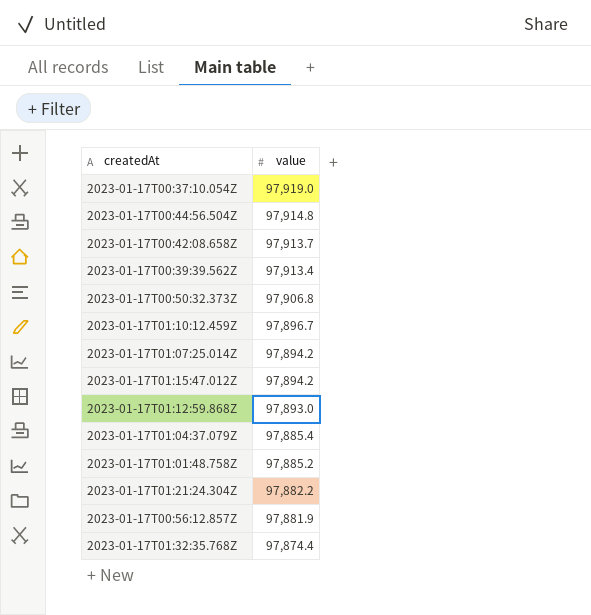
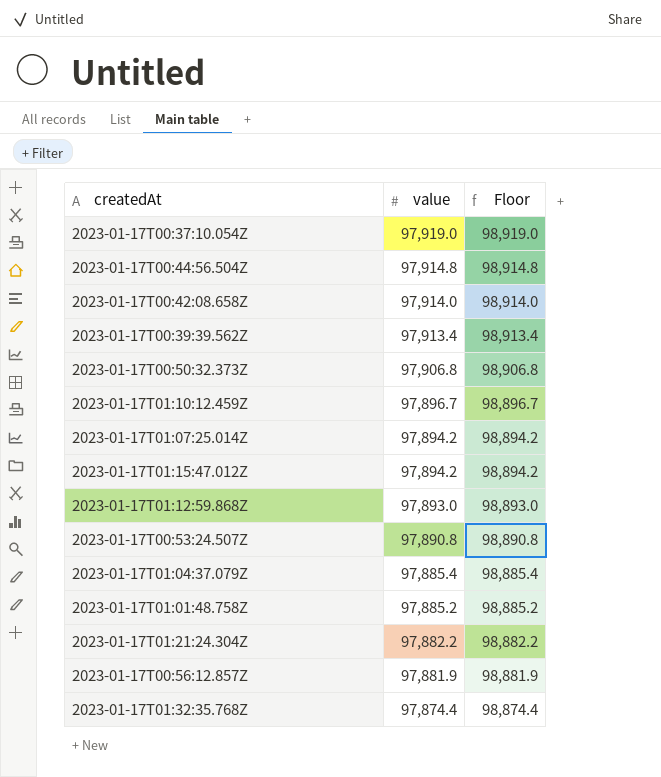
column Floor | formula: none -> [value] + 1000
2023-01-17T00:42:08.658Z | value: 97,913.7 -> 97,914.0
row 2023-01-17T00:53:24.507Z: none -> 97,890.8 | 98,890.8

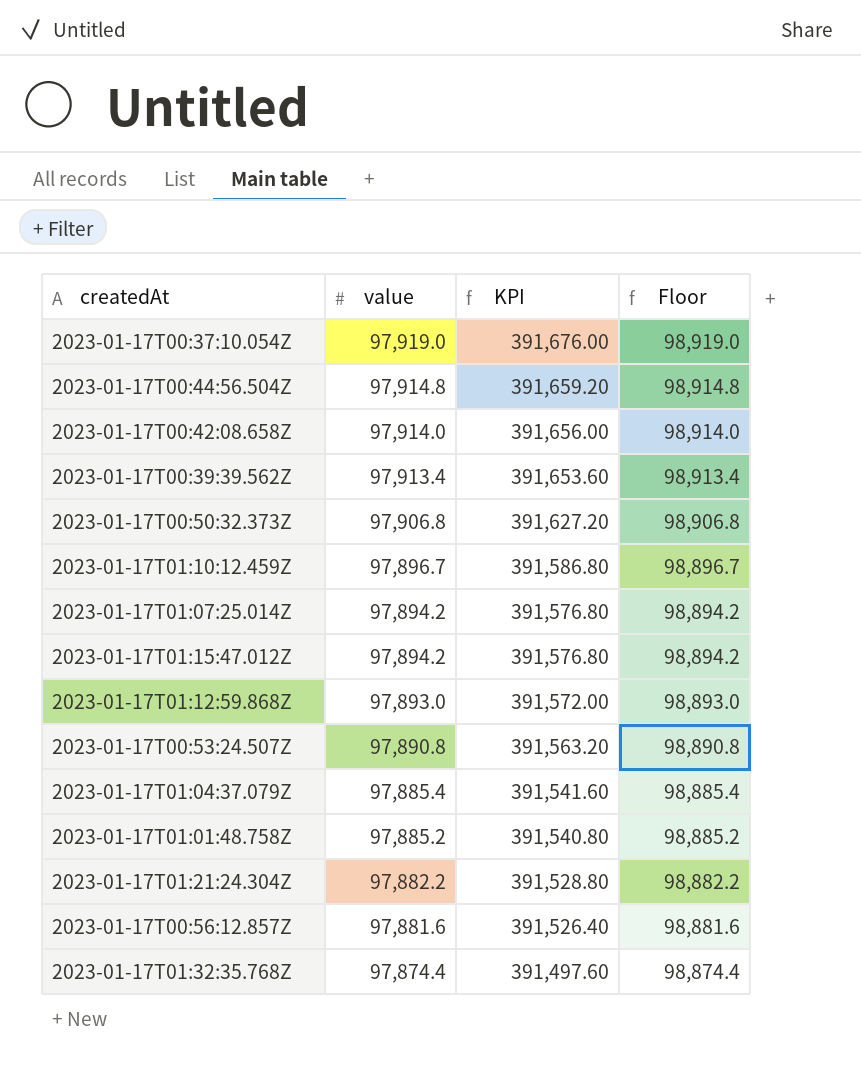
column KPI | formula: none -> [value] * 4
2023-01-17T00:56:12.857Z | value: 97,881.9 -> 97,881.6
2023-01-17T00:56:12.857Z | Floor: 98,881.9 -> 98,881.6

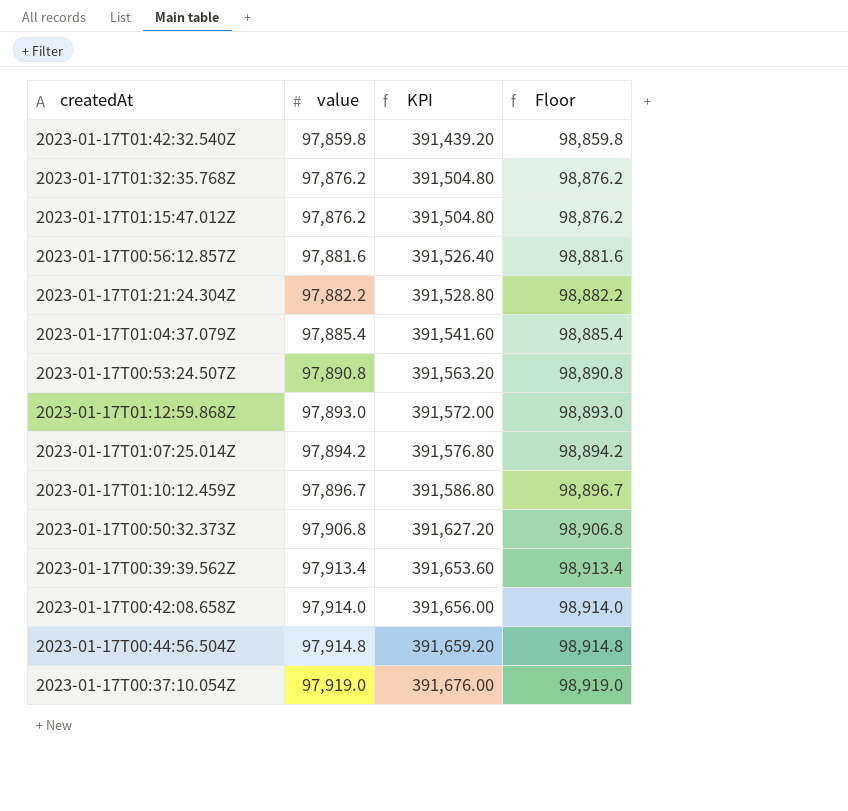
row order: value descending -> value ascending
row 2023-01-17T01:01:48.758Z: 97,885.2 | 391,540.80 | 98,885.2 -> none
row 2023-01-17T01:42:32.540Z: none -> 97,859.8 | 391,439.20 | 98,859.8
2023-01-17T01:32:35.768Z | value: 97,874.4 -> 97,876.2
2023-01-17T01:32:35.768Z | KPI: 391,497.60 -> 391,504.80
2023-01-17T01:32:35.768Z | Floor: 98,874.4 -> 98,876.2
2023-01-17T01:15:47.012Z | value: 97,894.2 -> 97,876.2
2023-01-17T01:15:47.012Z | KPI: 391,576.80 -> 391,504.80
2023-01-17T01:15:47.012Z | Floor: 98,894.2 -> 98,876.2

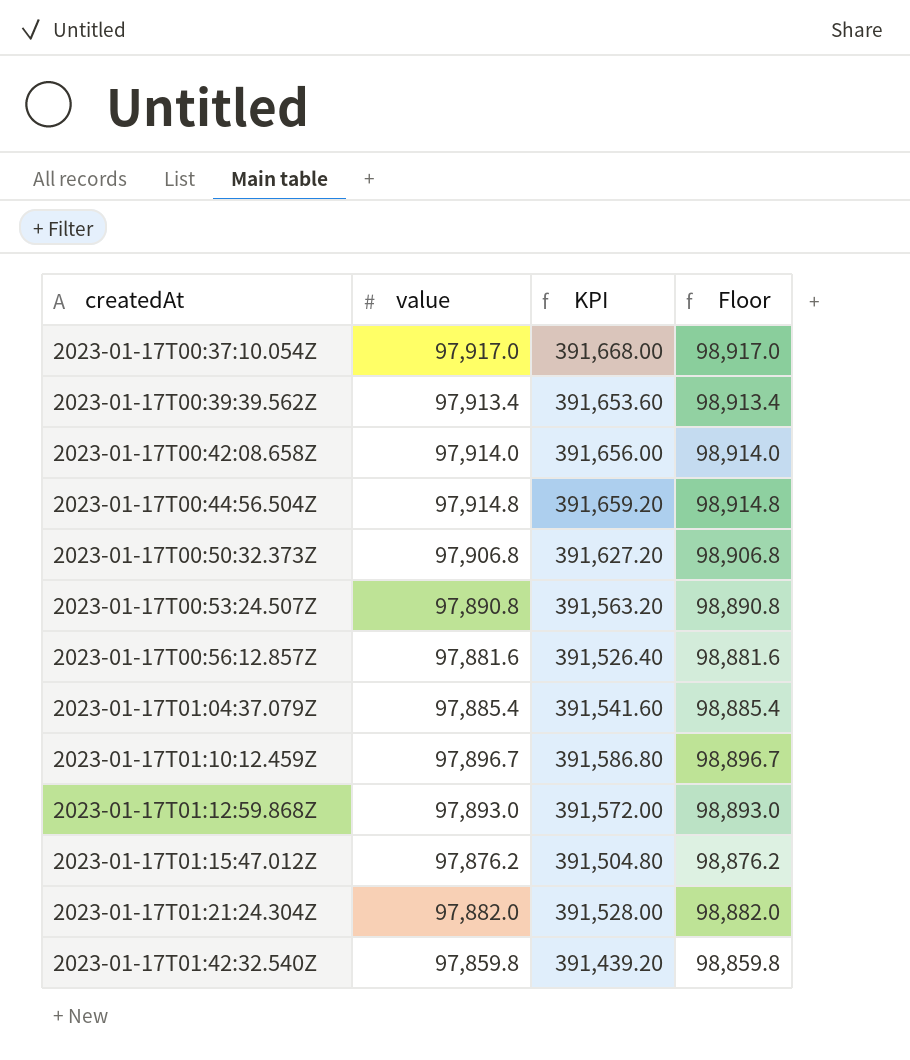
row order: value ascending -> createdAt ascending
row 2023-01-17T01:32:35.768Z: 97,876.2 | 391,504.80 | 98,876.2 -> none
row 2023-01-17T01:07:25.014Z: 97,894.2 | 391,576.80 | 98,894.2 -> none
2023-01-17T00:37:10.054Z | value: 97,919.0 -> 97,917.0
2023-01-17T00:37:10.054Z | KPI: 391,676.00 -> 391,668.00
2023-01-17T00:37:10.054Z | Floor: 98,919.0 -> 98,917.0
2023-01-17T01:21:24.304Z | value: 97,882.2 -> 97,882.0
2023-01-17T01:21:24.304Z | KPI: 391,528.80 -> 391,528.00
2023-01-17T01:21:24.304Z | Floor: 98,882.2 -> 98,882.0

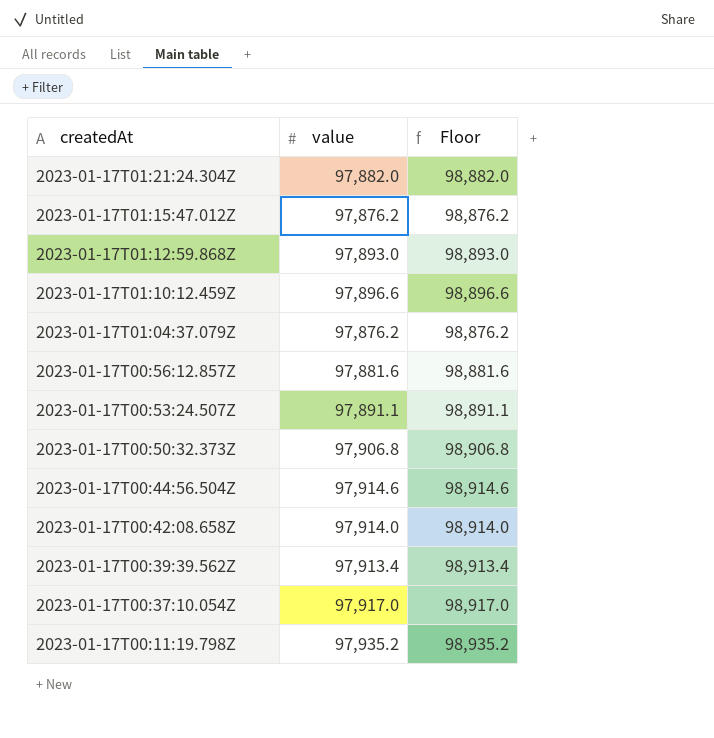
row order: createdAt ascending -> createdAt descending
column KPI | formula: [value] * 4 -> none
row 2023-01-17T01:42:32.540Z: 97,859.8 | 391,439.20 | 98,859.8 -> none
2023-01-17T01:10:12.459Z | value: 97,896.7 -> 97,896.6
2023-01-17T01:10:12.459Z | Floor: 98,896.7 -> 98,896.6
2023-01-17T01:04:37.079Z | value: 97,885.4 -> 97,876.2
2023-01-17T01:04:37.079Z | Floor: 98,885.4 -> 98,876.2
2023-01-17T00:53:24.507Z | value: 97,890.8 -> 97,891.1
2023-01-17T00:53:24.507Z | Floor: 98,890.8 -> 98,891.1
2023-01-17T00:44:56.504Z | value: 97,914.8 -> 97,914.6
2023-01-17T00:44:56.504Z | Floor: 98,914.8 -> 98,914.6
row 2023-01-17T00:11:19.798Z: none -> 97,935.2 | 98,935.2

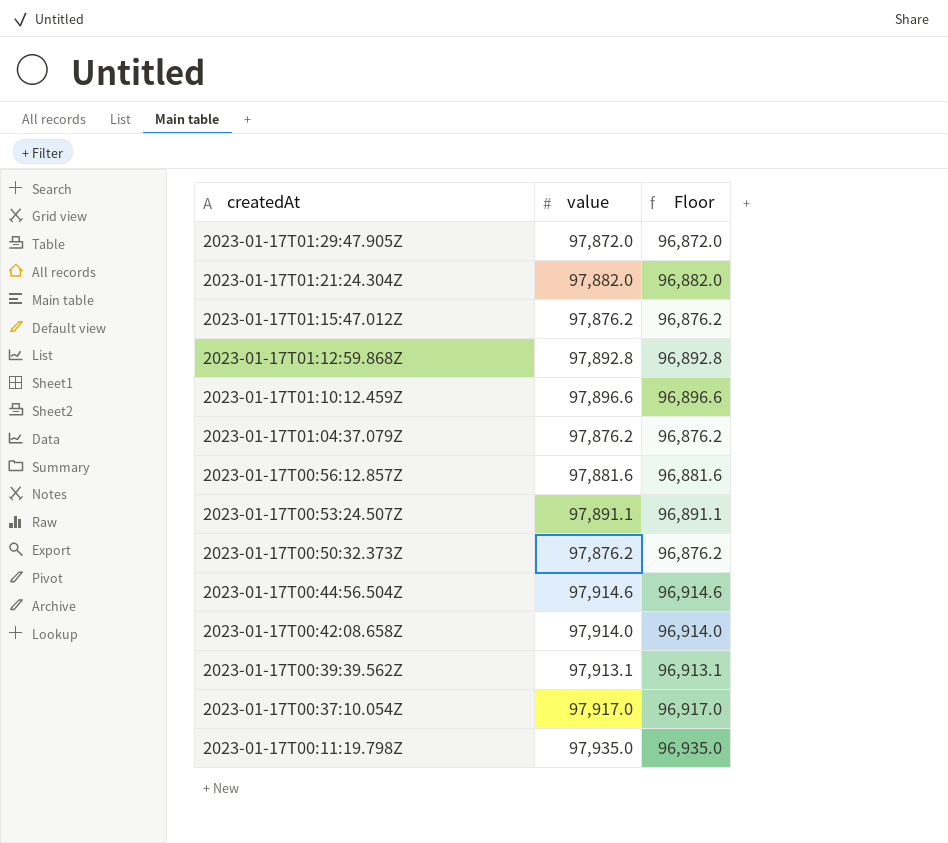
column Floor | formula: [value] + 1000 -> [value] - 1000
row 2023-01-17T01:29:47.905Z: none -> 97,872.0 | 96,872.0
2023-01-17T01:12:59.868Z | value: 97,893.0 -> 97,892.8
2023-01-17T00:50:32.373Z | value: 97,906.8 -> 97,876.2
2023-01-17T00:39:39.562Z | value: 97,913.4 -> 97,913.1
2023-01-17T00:11:19.798Z | value: 97,935.2 -> 97,935.0

